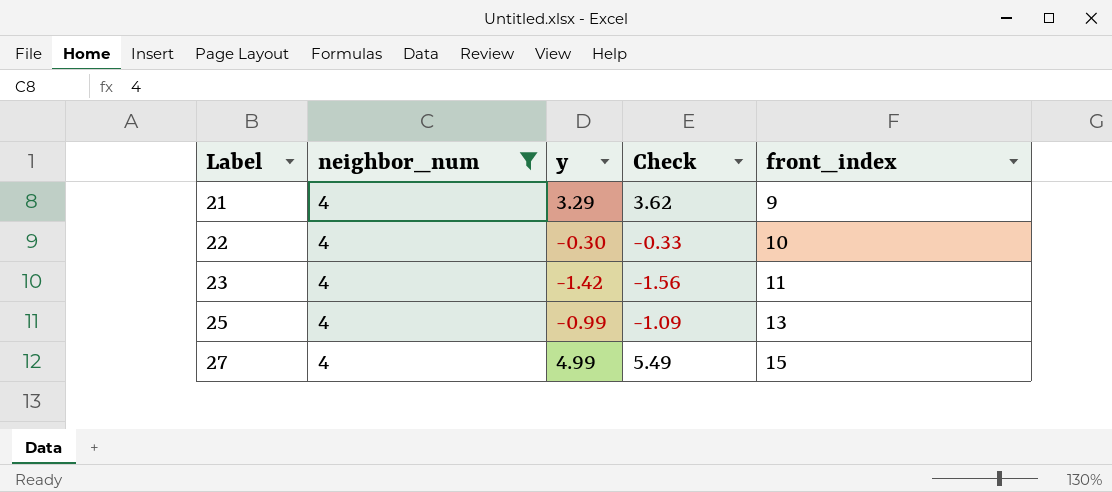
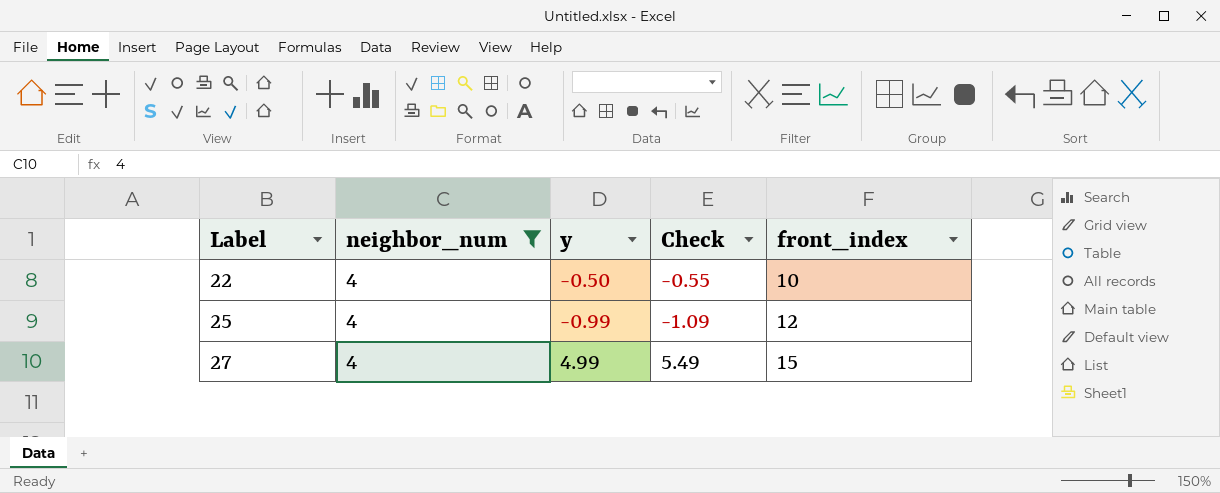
row 21: 4 | 3.29 | 3.62 | 9 -> none
row 23: 4 | -1.42 | -1.56 | 11 -> none
22 | y: -0.30 -> -0.50
22 | Check: -0.33 -> -0.55
25 | front_index: 13 -> 12

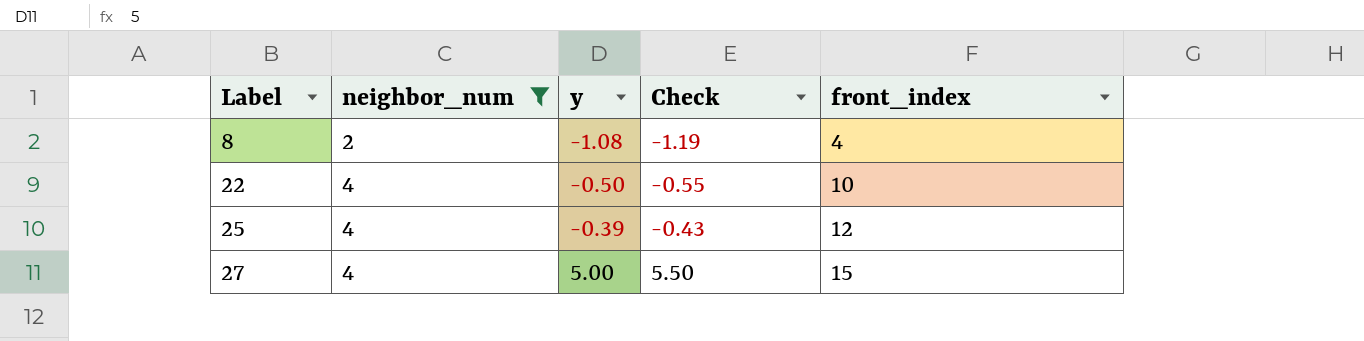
row 8: none -> 2 | -1.08 | -1.19 | 4
25 | y: -0.99 -> -0.39
25 | Check: -1.09 -> -0.43
27 | y: 4.99 -> 5.00
27 | Check: 5.49 -> 5.50

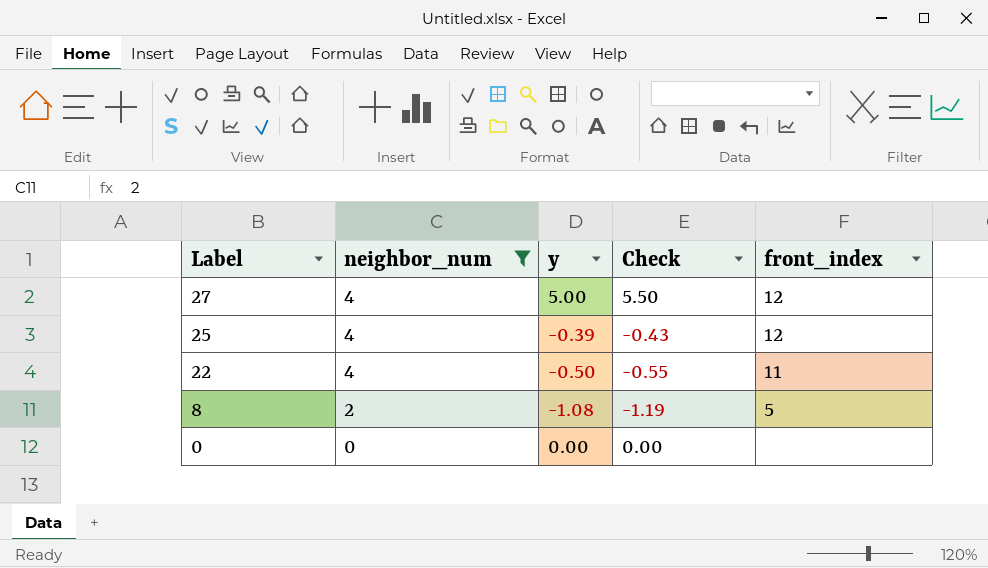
row order: Label ascending -> Label descending
27 | front_index: 15 -> 12
22 | front_index: 10 -> 11
8 | front_index: 4 -> 5
row 0: none -> 0 | 0.00 | 0.00 | none

